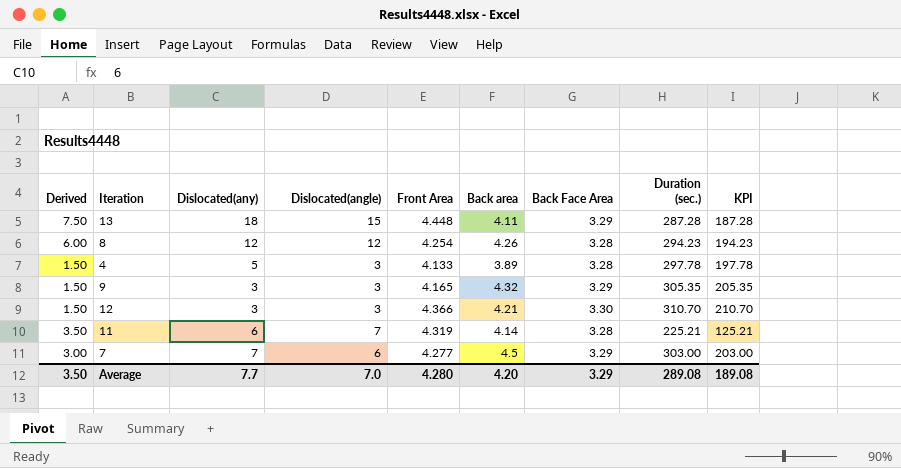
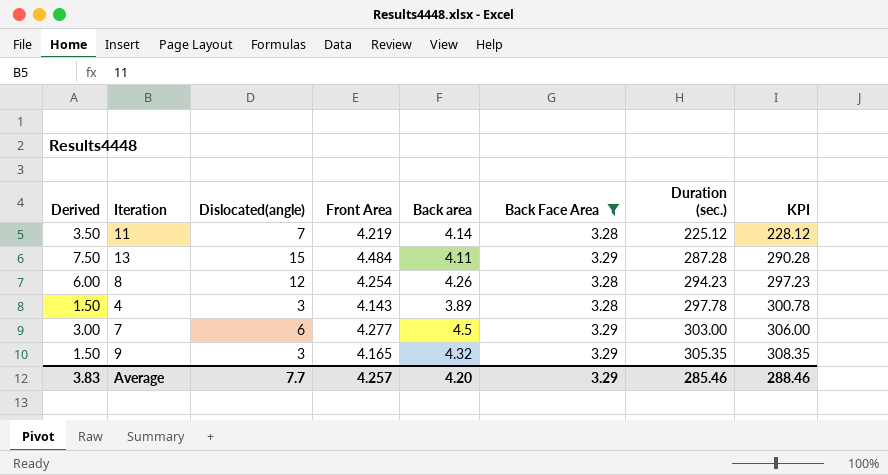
filter: none -> Back Face Area != 3.30
row order: none -> Duration (sec.) ascending
column Dislocated(any) | position: 3 -> none
column KPI | formula: [Duration (sec.)] - 100 -> [Duration (sec.)] + 3
11 | Front Area: 4.319 -> 4.219
11 | Duration (sec.): 225.21 -> 225.12
13 | Front Area: 4.448 -> 4.484
4 | Front Area: 4.133 -> 4.143
Average | Derived: 3.50 -> 3.83
Average | Dislocated(angle): 7.0 -> 7.7
Average | Front Area: 4.280 -> 4.257
Average | Duration (sec.): 289.08 -> 285.46
Average | KPI: 189.08 -> 288.46

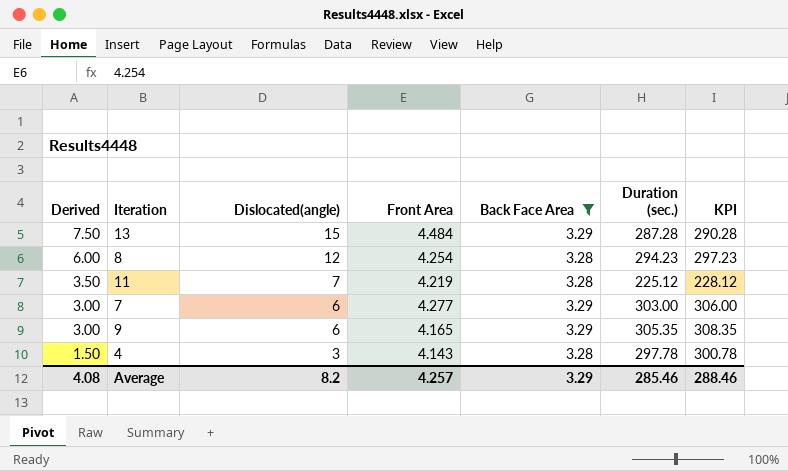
row order: Duration (sec.) ascending -> Derived descending
column Back area | position: 5 -> none
9 | Derived: 1.50 -> 3.00
9 | Dislocated(angle): 3 -> 6
Average | Derived: 3.83 -> 4.08
Average | Dislocated(angle): 7.7 -> 8.2

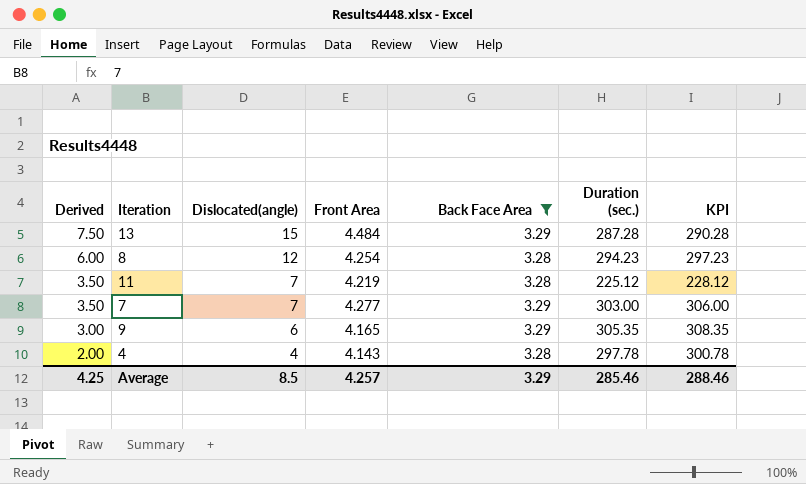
7 | Derived: 3.00 -> 3.50
7 | Dislocated(angle): 6 -> 7
4 | Derived: 1.50 -> 2.00
4 | Dislocated(angle): 3 -> 4
Average | Derived: 4.08 -> 4.25
Average | Dislocated(angle): 8.2 -> 8.5

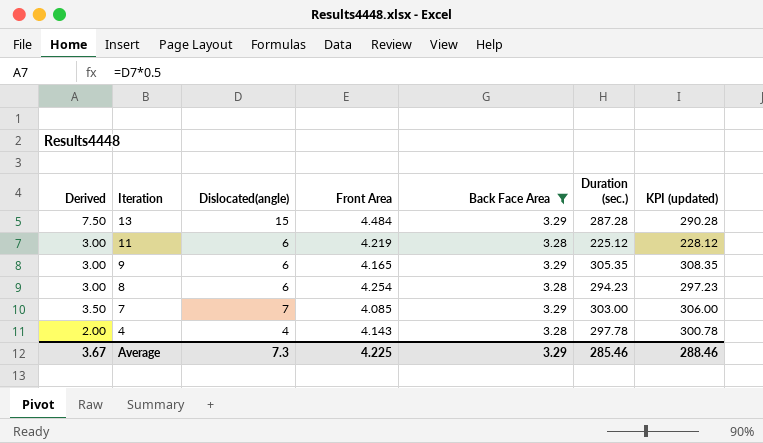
row order: Derived descending -> Iteration descending
column name: KPI -> KPI (updated)
11 | Derived: 3.50 -> 3.00
11 | Dislocated(angle): 7 -> 6
8 | Derived: 6.00 -> 3.00
8 | Dislocated(angle): 12 -> 6
7 | Front Area: 4.277 -> 4.085
Average | Derived: 4.25 -> 3.67
Average | Dislocated(angle): 8.5 -> 7.3
Average | Front Area: 4.257 -> 4.225

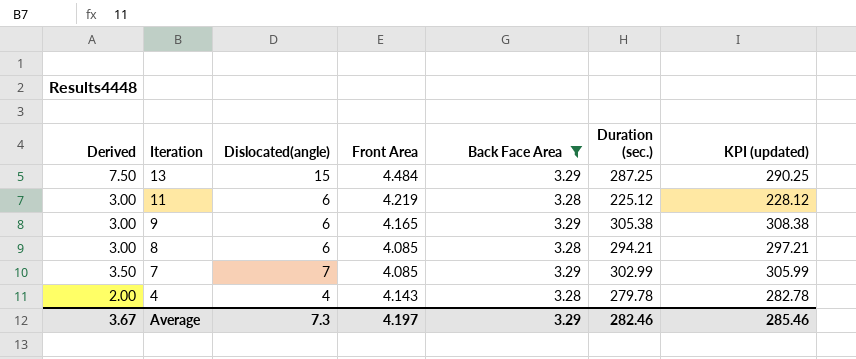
13 | Duration (sec.): 287.28 -> 287.25
13 | KPI (updated): 290.28 -> 290.25
9 | Duration (sec.): 305.35 -> 305.38
9 | KPI (updated): 308.35 -> 308.38
8 | Front Area: 4.254 -> 4.085
8 | Duration (sec.): 294.23 -> 294.21
8 | KPI (updated): 297.23 -> 297.21
7 | Duration (sec.): 303.00 -> 302.99
7 | KPI (updated): 306.00 -> 305.99
4 | Duration (sec.): 297.78 -> 279.78
4 | KPI (updated): 300.78 -> 282.78
Average | Front Area: 4.225 -> 4.197
Average | Duration (sec.): 285.46 -> 282.46
Average | KPI (updated): 288.46 -> 285.46

